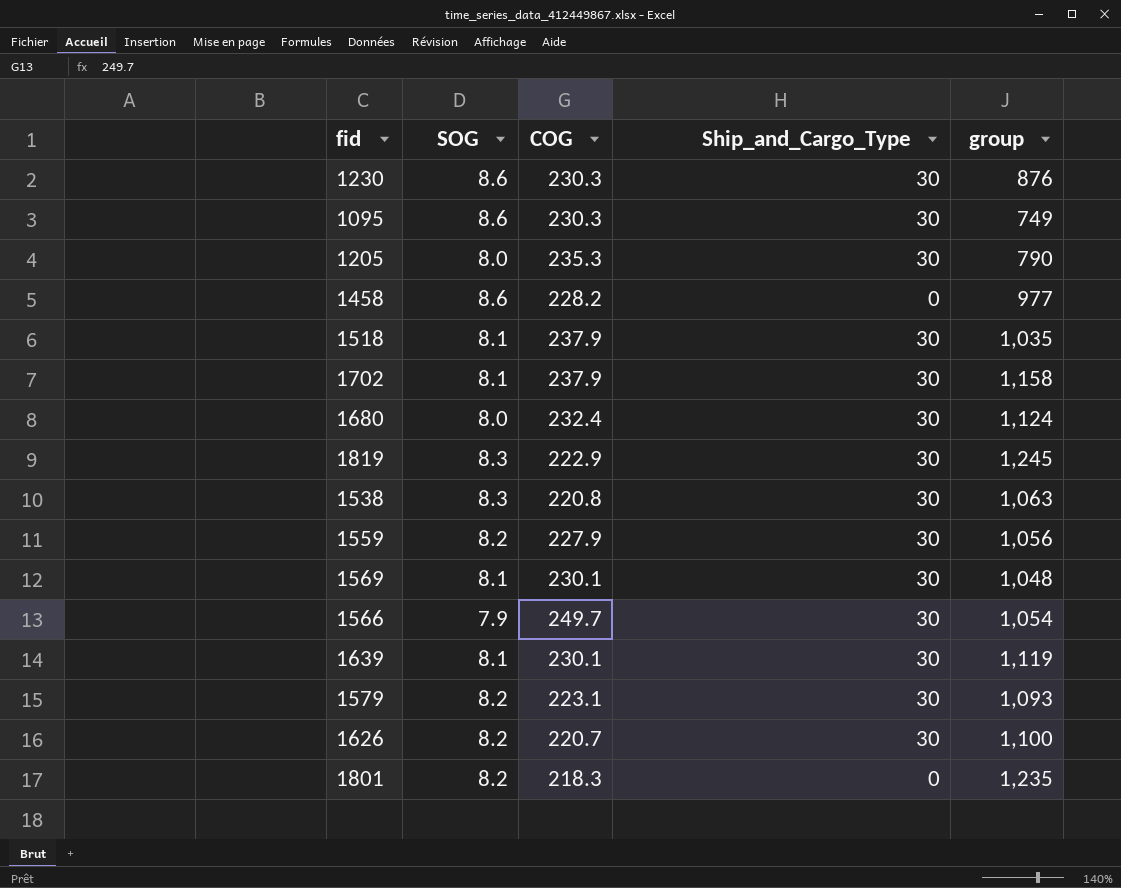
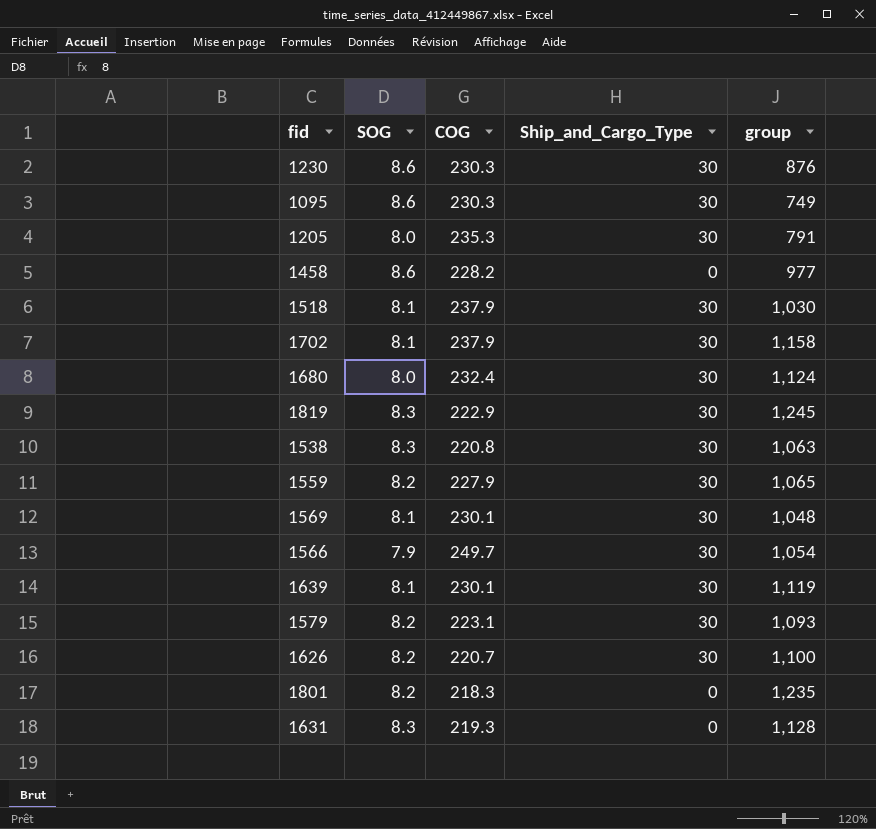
1205 | group: 790 -> 791
1518 | group: 1,035 -> 1,030
1559 | group: 1,056 -> 1,065
row 1631: none -> 8.3 | 219.3 | 0 | 1,128

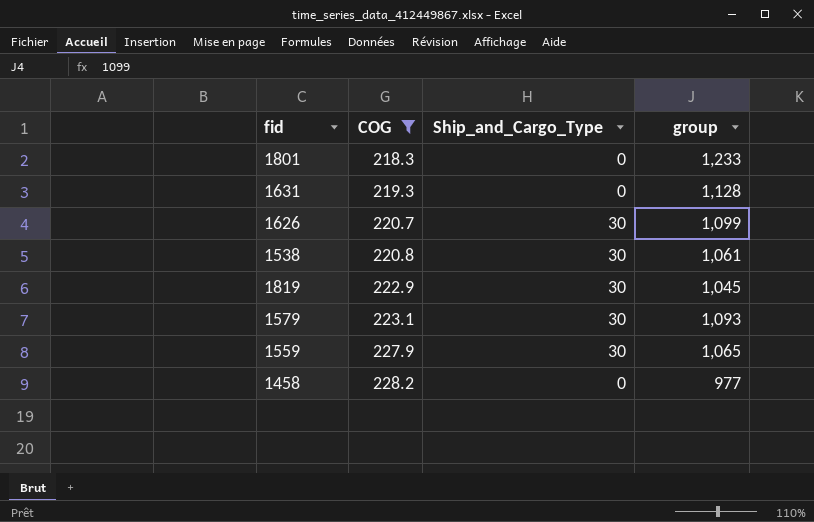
filter: none -> COG <= 228.2
row order: none -> COG ascending
column SOG | position: 2 -> none
1801 | group: 1,235 -> 1,233
1626 | group: 1,100 -> 1,099
1538 | group: 1,063 -> 1,061
1819 | group: 1,245 -> 1,045

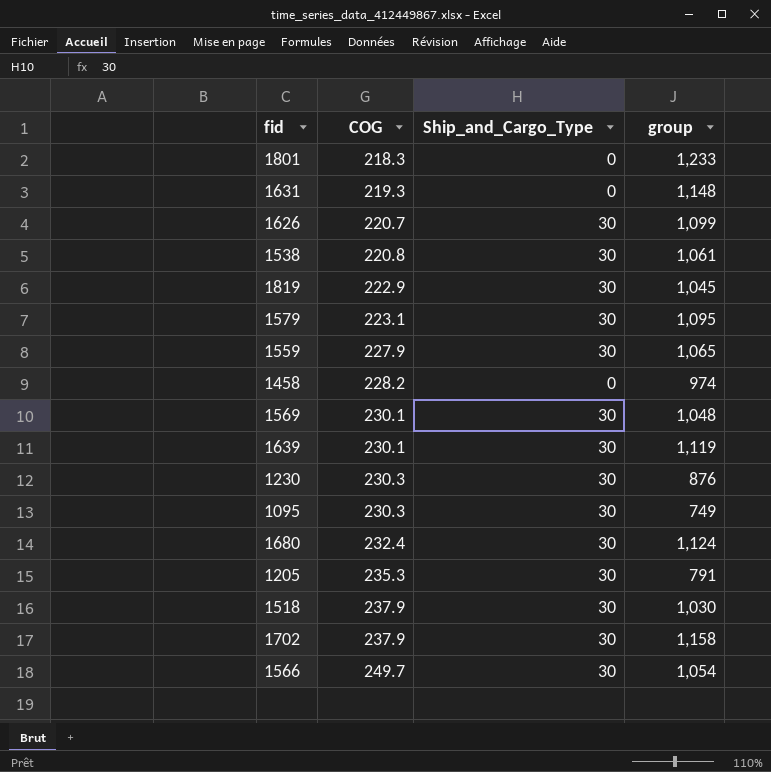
filter: COG <= 228.2 -> none
1631 | group: 1,128 -> 1,148
1579 | group: 1,093 -> 1,095
1458 | group: 977 -> 974

